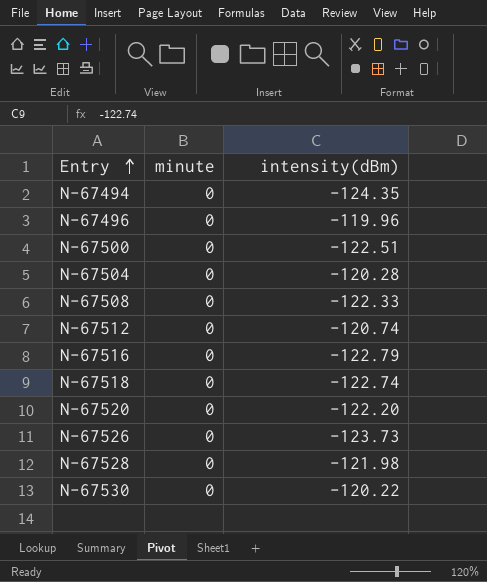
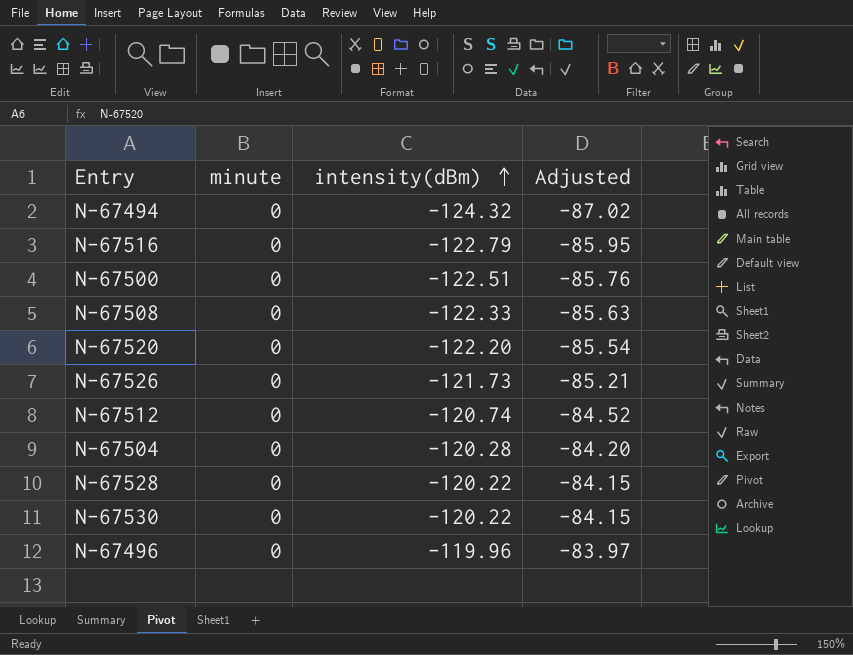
row order: Entry ascending -> intensity(dBm) ascending
column Adjusted | formula: none -> [intensity(dBm)] * 0.7
row N-67518: 0 | -122.74 -> none
N-67494 | intensity(dBm): -124.35 -> -124.32
N-67526 | intensity(dBm): -123.73 -> -121.73
N-67528 | intensity(dBm): -121.98 -> -120.22

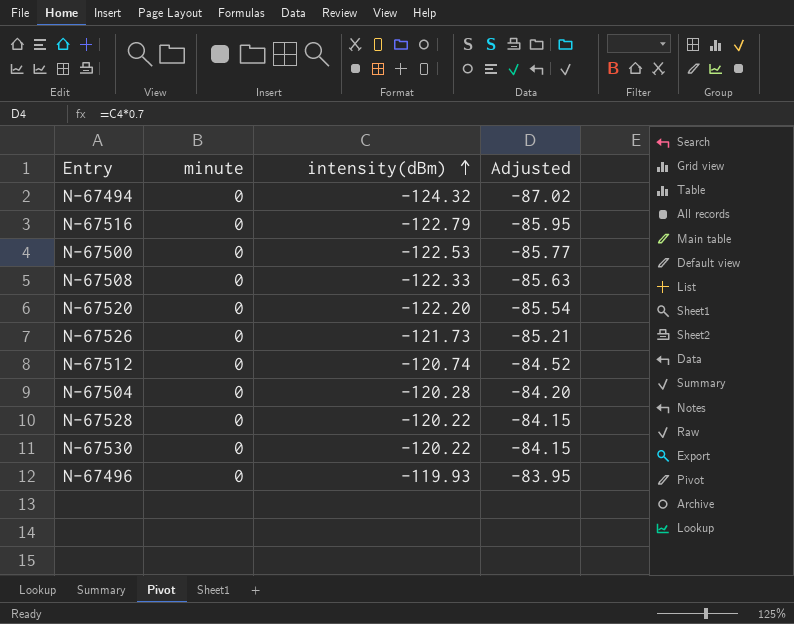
N-67500 | intensity(dBm): -122.51 -> -122.53
N-67500 | Adjusted: -85.76 -> -85.77
N-67496 | intensity(dBm): -119.96 -> -119.93
N-67496 | Adjusted: -83.97 -> -83.95

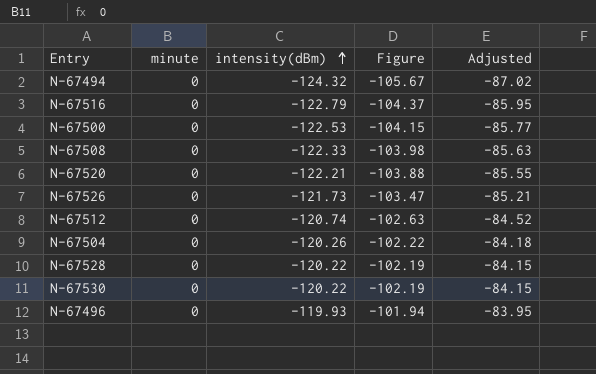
column Figure | formula: none -> [intensity(dBm)] * 0.85
N-67520 | intensity(dBm): -122.20 -> -122.21
N-67520 | Adjusted: -85.54 -> -85.55
N-67504 | intensity(dBm): -120.28 -> -120.26
N-67504 | Adjusted: -84.20 -> -84.18

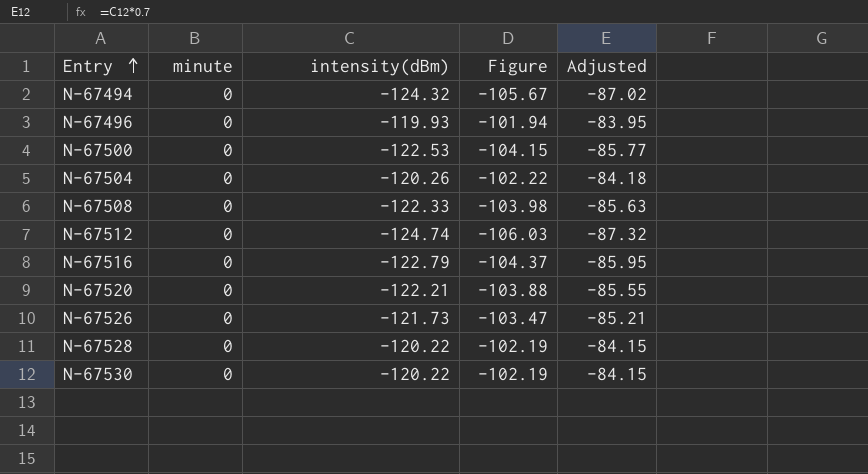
row order: intensity(dBm) ascending -> Entry ascending
N-67512 | intensity(dBm): -120.74 -> -124.74
N-67512 | Figure: -102.63 -> -106.03
N-67512 | Adjusted: -84.52 -> -87.32

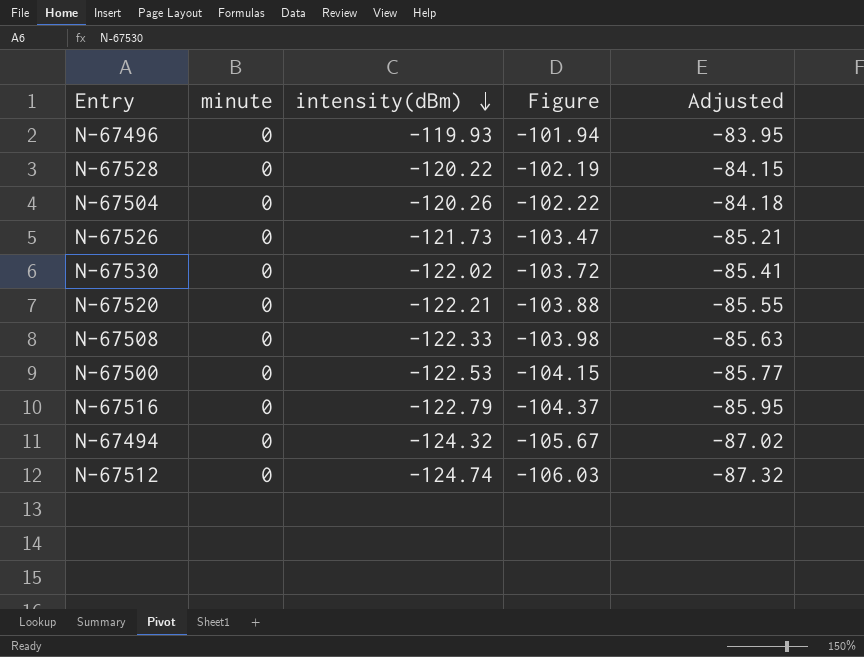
row order: Entry ascending -> intensity(dBm) descending
N-67530 | intensity(dBm): -120.22 -> -122.02
N-67530 | Figure: -102.19 -> -103.72
N-67530 | Adjusted: -84.15 -> -85.41

